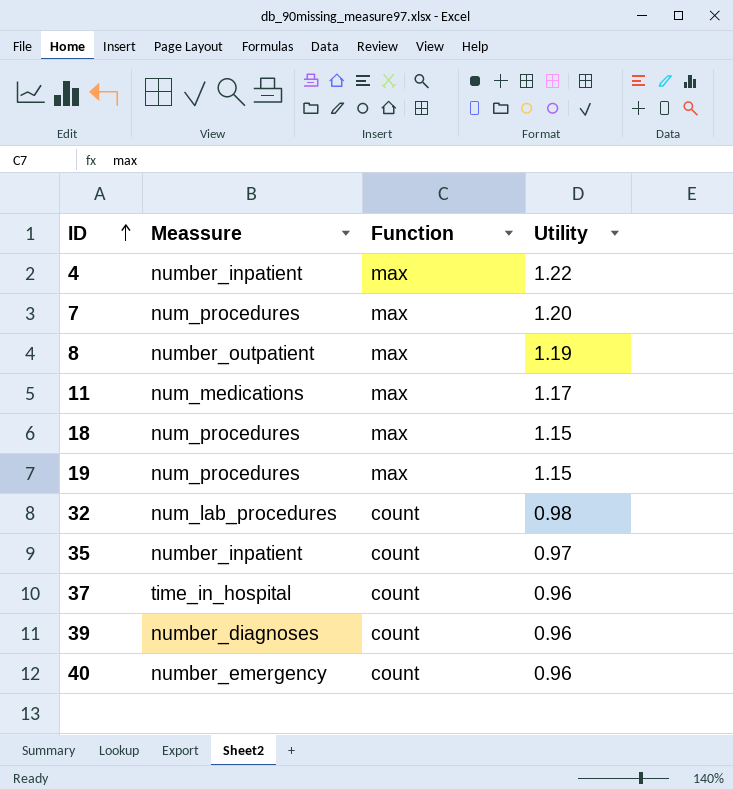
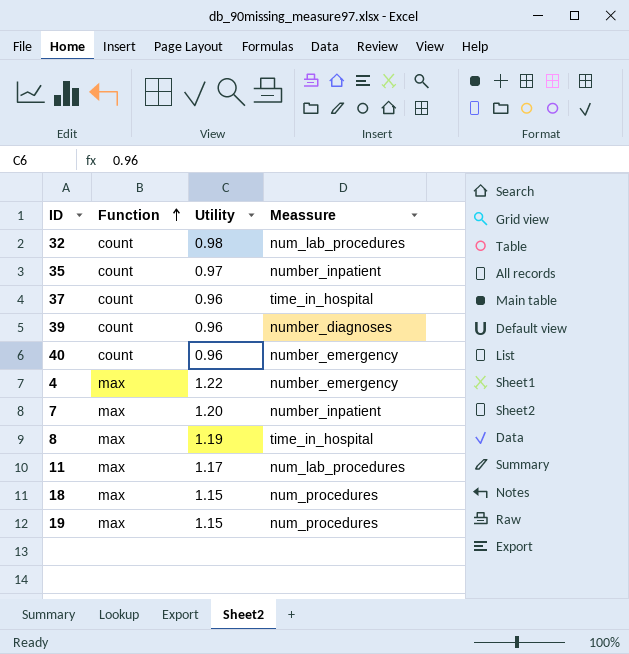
row order: ID ascending -> Function ascending
column Meassure | position: 2 -> 4
4 | Meassure: number_inpatient -> number_emergency
7 | Meassure: num_procedures -> number_inpatient
8 | Meassure: number_outpatient -> time_in_hospital
11 | Meassure: num_medications -> num_lab_procedures

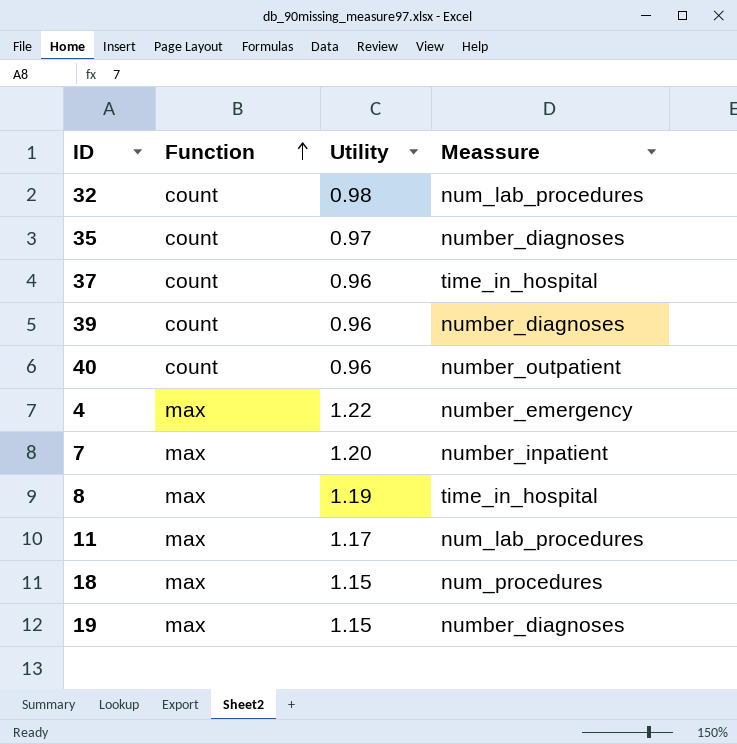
35 | Meassure: number_inpatient -> number_diagnoses
40 | Meassure: number_emergency -> number_outpatient
19 | Meassure: num_procedures -> number_diagnoses

